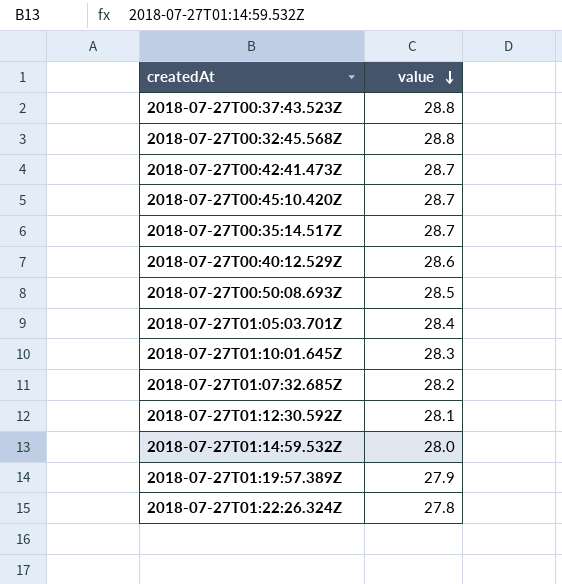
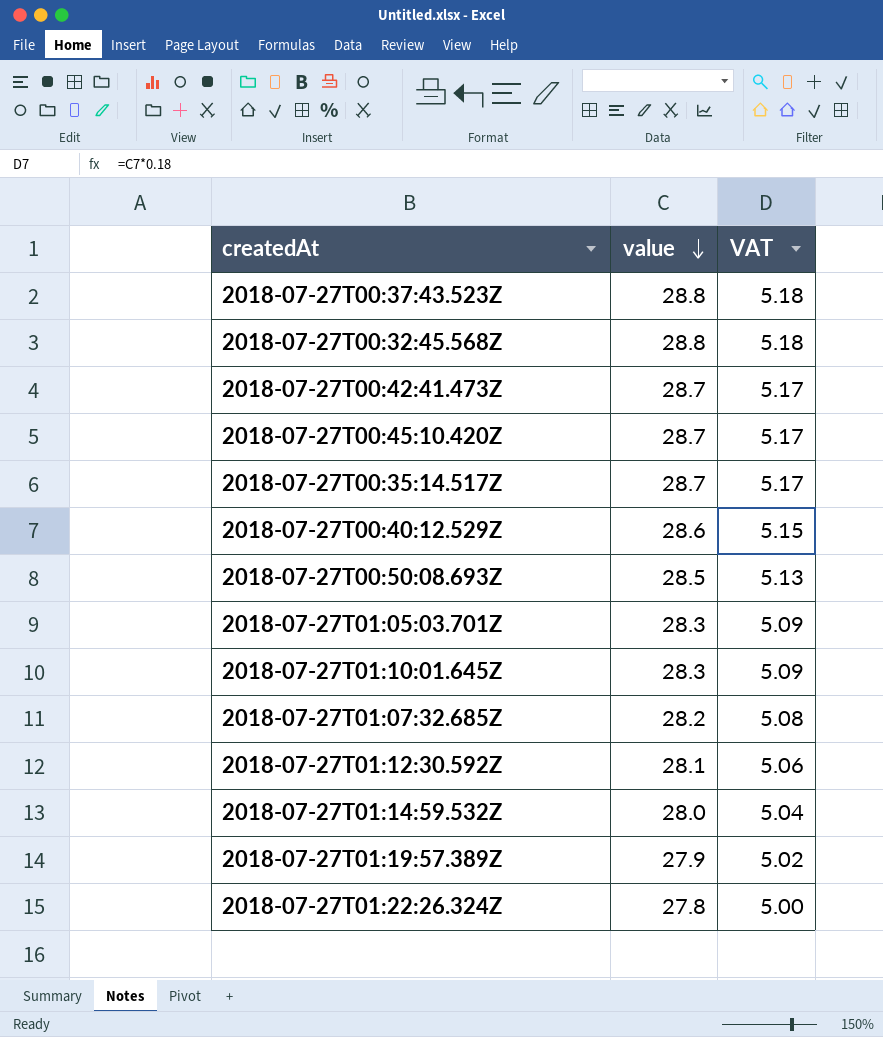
column VAT | formula: none -> [value] * 0.18
2018-07-27T01:05:03.701Z | value: 28.4 -> 28.3

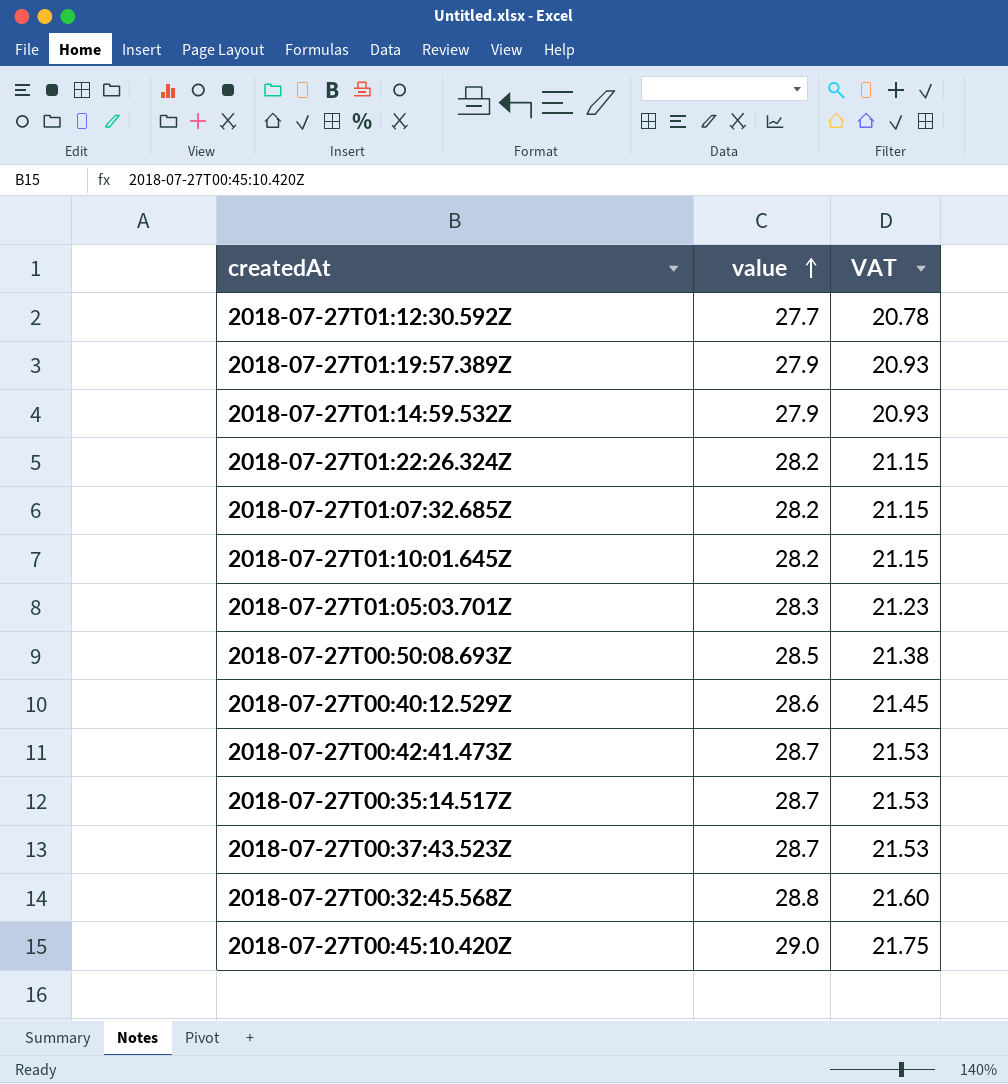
row order: value descending -> value ascending
column VAT | formula: [value] * 0.18 -> [value] * 0.75
2018-07-27T01:12:30.592Z | value: 28.1 -> 27.7
2018-07-27T01:14:59.532Z | value: 28.0 -> 27.9
2018-07-27T01:22:26.324Z | value: 27.8 -> 28.2
2018-07-27T01:10:01.645Z | value: 28.3 -> 28.2
2018-07-27T00:37:43.523Z | value: 28.8 -> 28.7
2018-07-27T00:45:10.420Z | value: 28.7 -> 29.0

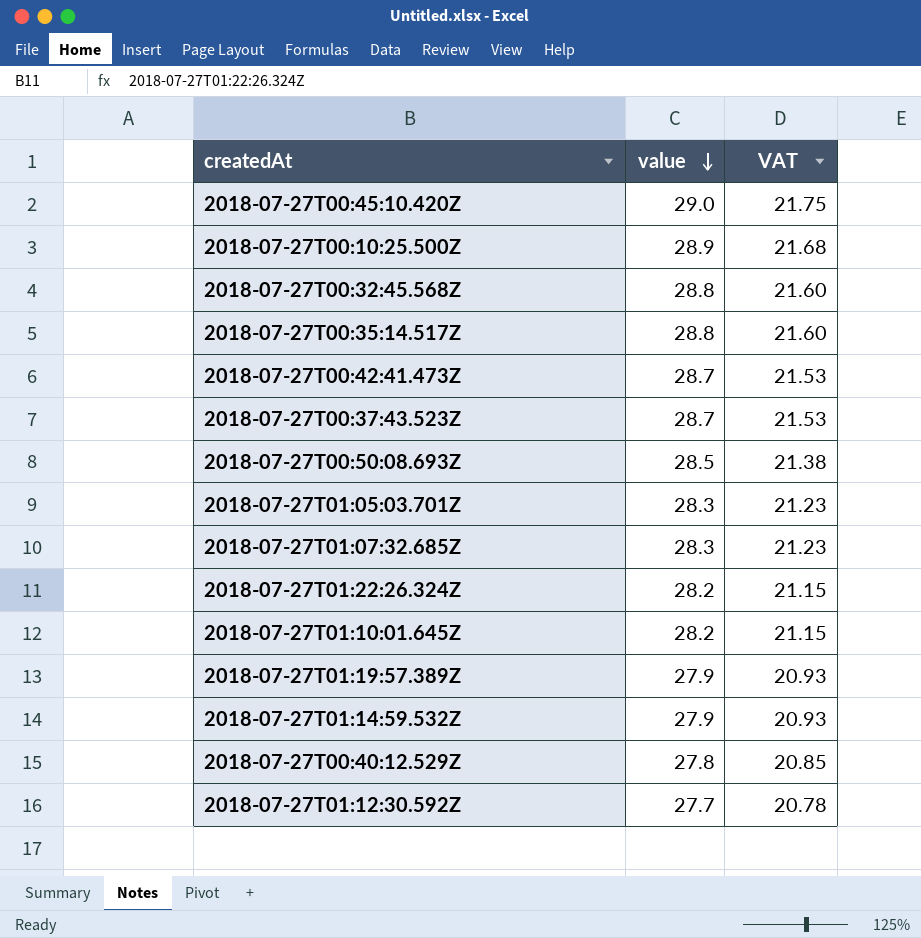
row order: value ascending -> value descending
row 2018-07-27T00:10:25.500Z: none -> 28.9 | 21.68
2018-07-27T00:35:14.517Z | value: 28.7 -> 28.8
2018-07-27T00:35:14.517Z | VAT: 21.53 -> 21.60
2018-07-27T01:07:32.685Z | value: 28.2 -> 28.3
2018-07-27T01:07:32.685Z | VAT: 21.15 -> 21.23
2018-07-27T00:40:12.529Z | value: 28.6 -> 27.8
2018-07-27T00:40:12.529Z | VAT: 21.45 -> 20.85

